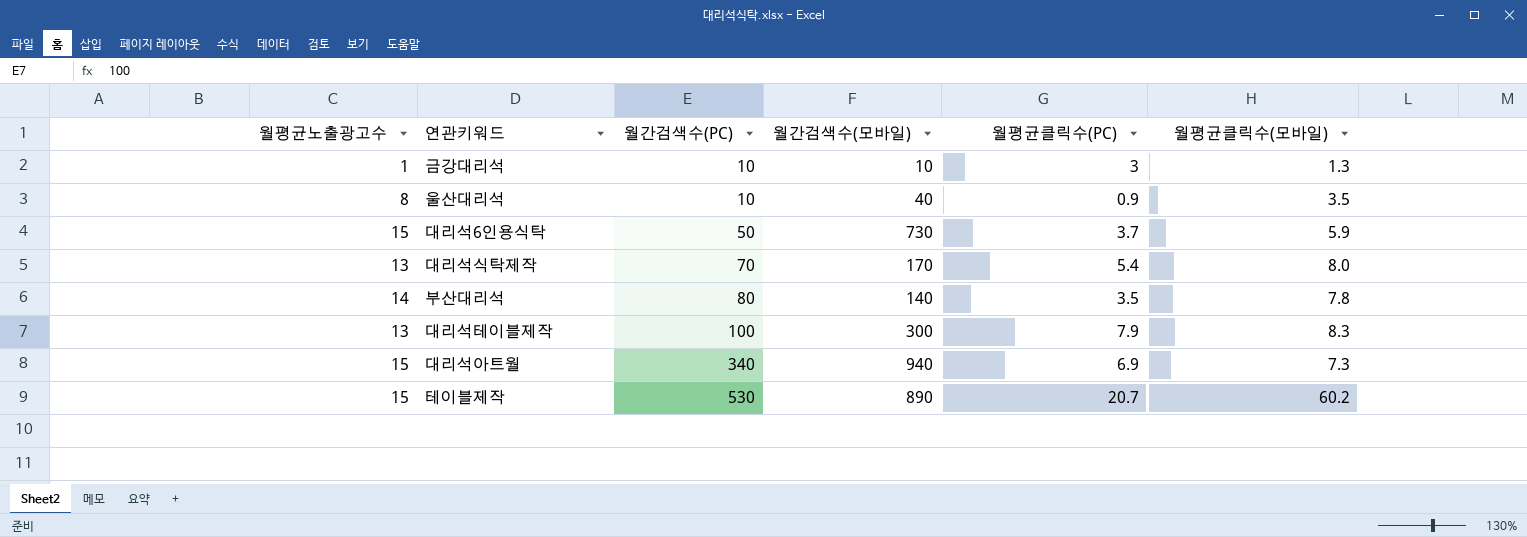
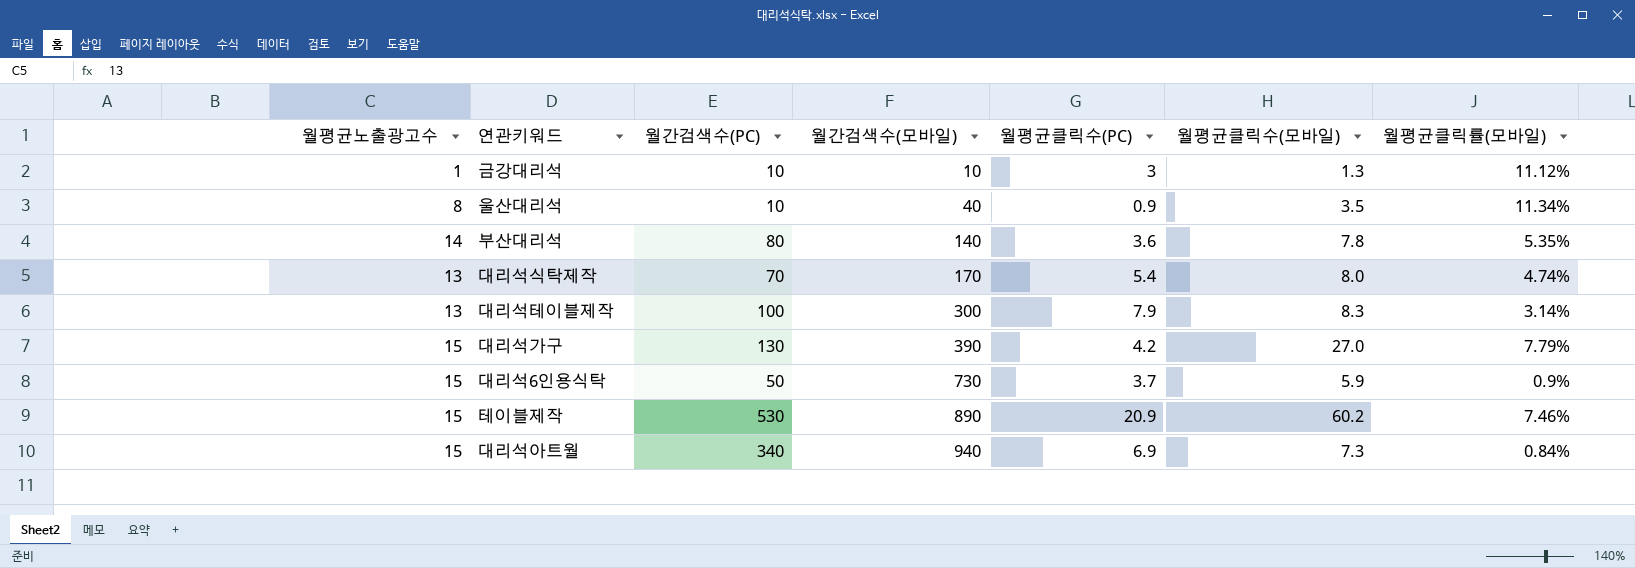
row order: 월간검색수(PC) ascending -> 월간검색수(모바일) ascending
column 월평균클릭률(모바일) | position: none -> 7
부산대리석 | 월평균클릭수(PC): 3.5 -> 3.6
row 대리석가구: none -> 15 | 130 | 390 | 4.2 | 27.0 | 7.79%
테이블제작 | 월평균클릭수(PC): 20.7 -> 20.9

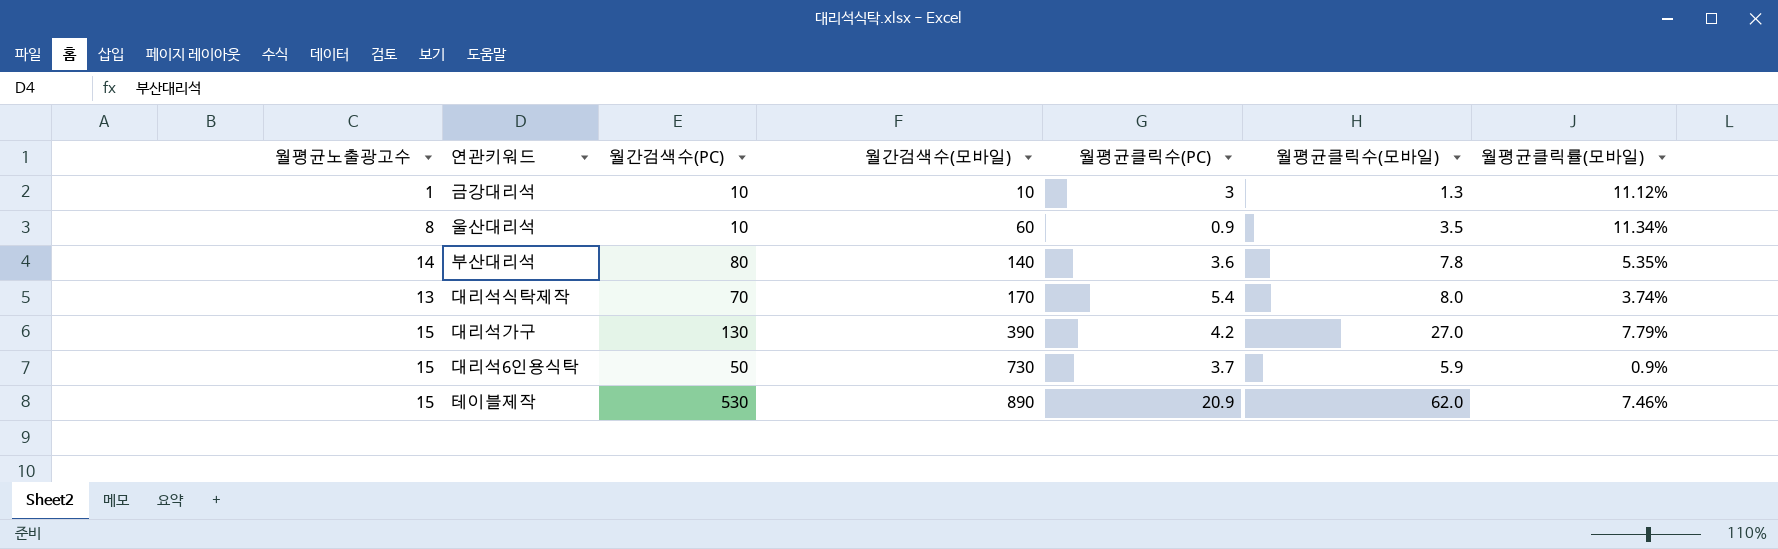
row 대리석테이블제작: 13 | 100 | 300 | 7.9 | 8.3 | 3.14% -> none
row 대리석아트월: 15 | 340 | 940 | 6.9 | 7.3 | 0.84% -> none
울산대리석 | 월간검색수(모바일): 40 -> 60
대리석식탁제작 | 월평균클릭률(모바일): 4.74% -> 3.74%
테이블제작 | 월평균클릭수(모바일): 60.2 -> 62.0

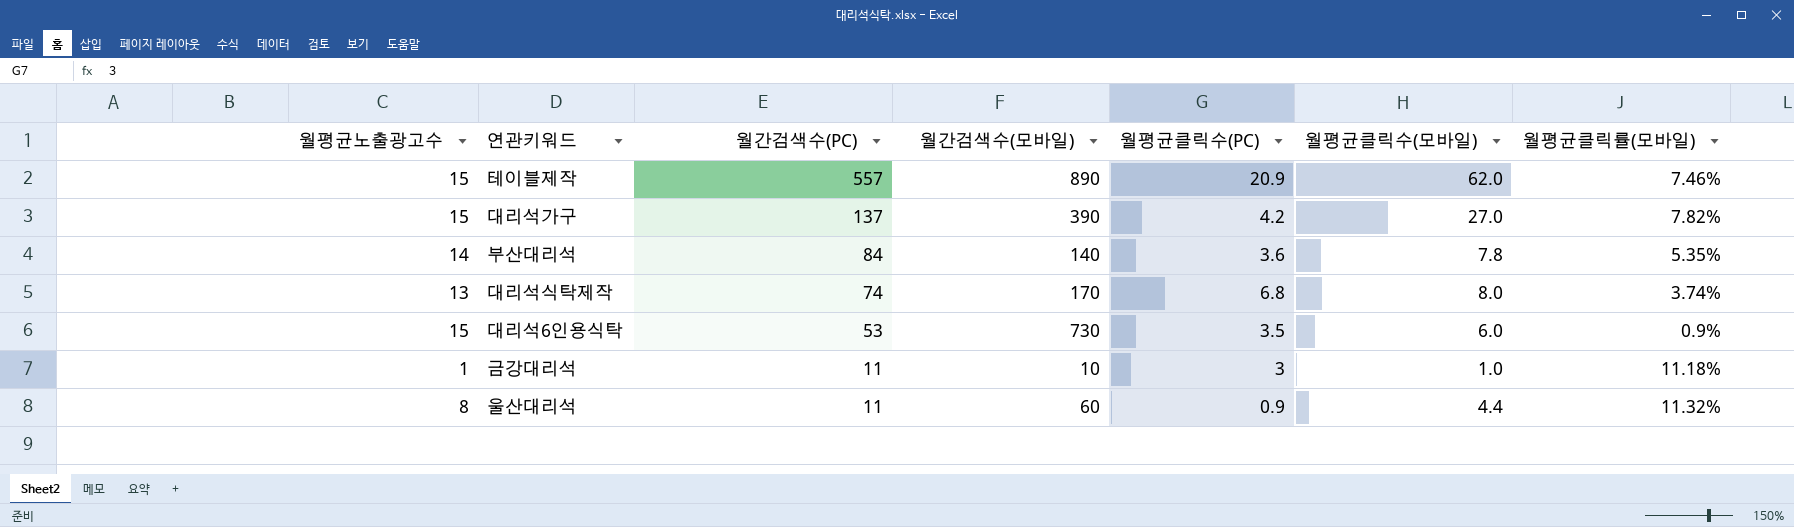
row order: 월간검색수(모바일) ascending -> 월간검색수(PC) descending
테이블제작 | 월간검색수(PC): 530 -> 557
대리석가구 | 월간검색수(PC): 130 -> 137
대리석가구 | 월평균클릭률(모바일): 7.79% -> 7.82%
부산대리석 | 월간검색수(PC): 80 -> 84
대리석식탁제작 | 월간검색수(PC): 70 -> 74
대리석식탁제작 | 월평균클릭수(PC): 5.4 -> 6.8
대리석6인용식탁 | 월간검색수(PC): 50 -> 53
대리석6인용식탁 | 월평균클릭수(PC): 3.7 -> 3.5
대리석6인용식탁 | 월평균클릭수(모바일): 5.9 -> 6.0
금강대리석 | 월간검색수(PC): 10 -> 11
금강대리석 | 월평균클릭수(모바일): 1.3 -> 1.0
금강대리석 | 월평균클릭률(모바일): 11.12% -> 11.18%
울산대리석 | 월간검색수(PC): 10 -> 11
울산대리석 | 월평균클릭수(모바일): 3.5 -> 4.4
울산대리석 | 월평균클릭률(모바일): 11.34% -> 11.32%

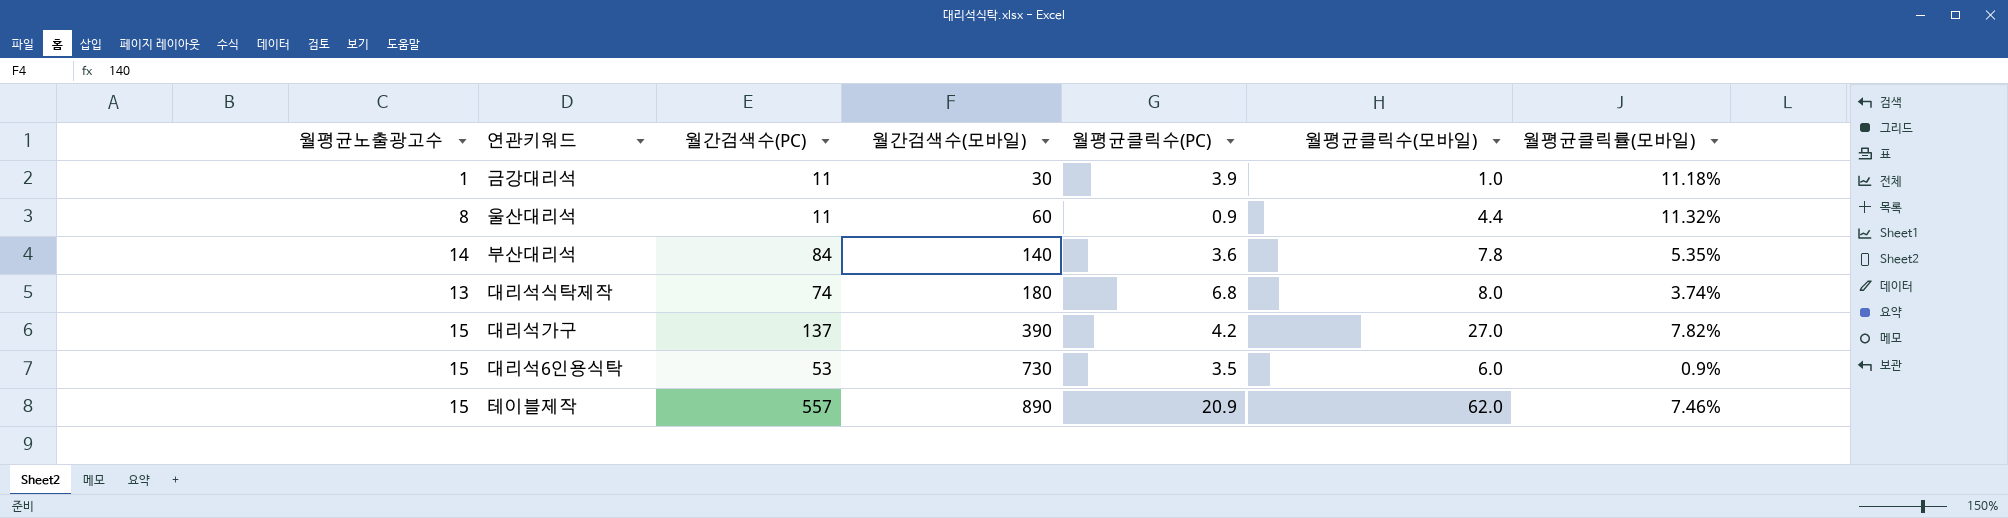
row order: 월간검색수(PC) descending -> 월간검색수(모바일) ascending
금강대리석 | 월간검색수(모바일): 10 -> 30
금강대리석 | 월평균클릭수(PC): 3 -> 3.9
대리석식탁제작 | 월간검색수(모바일): 170 -> 180

